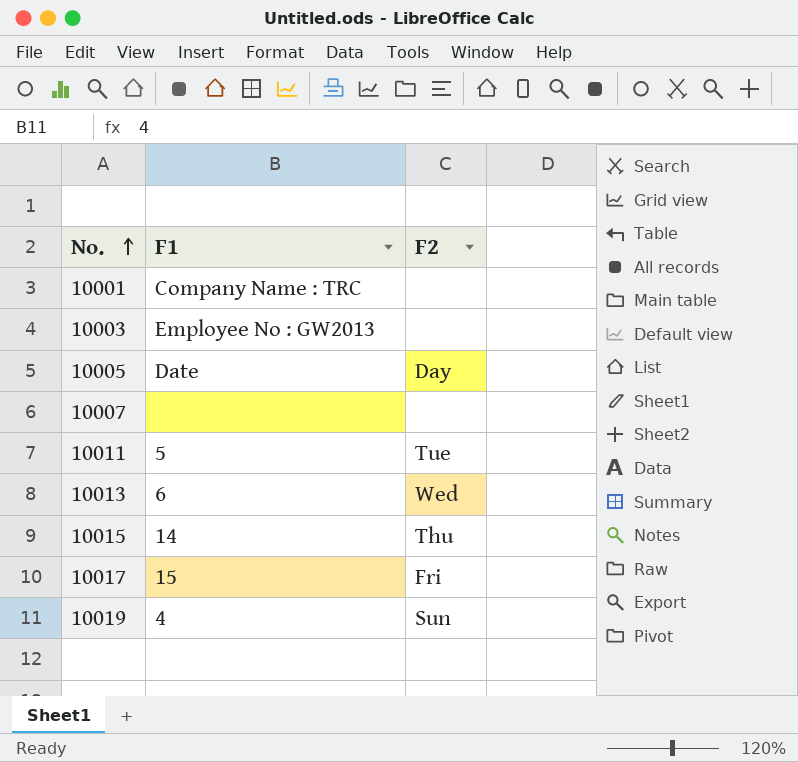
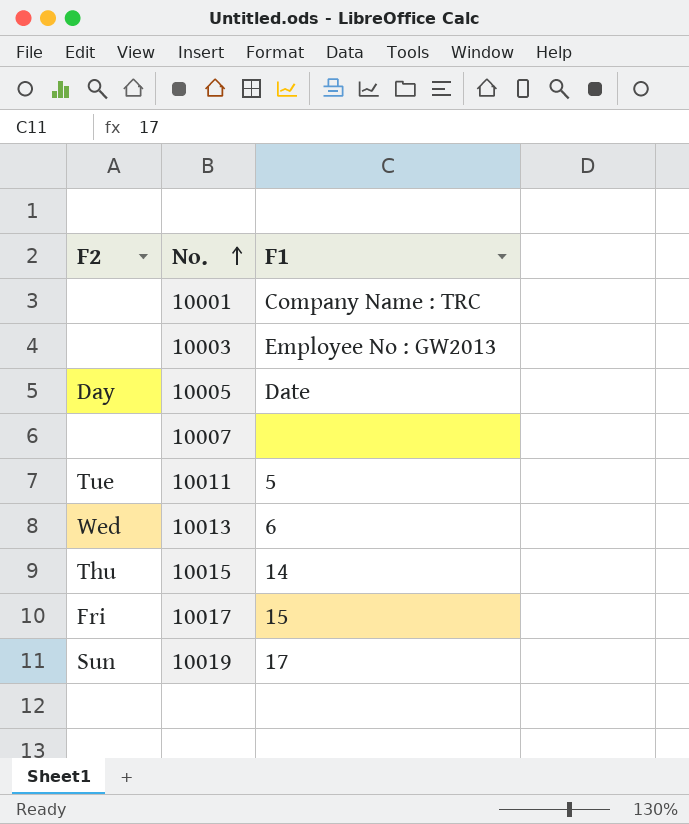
column F2 | position: 3 -> 1
10019 | F1: 4 -> 17

